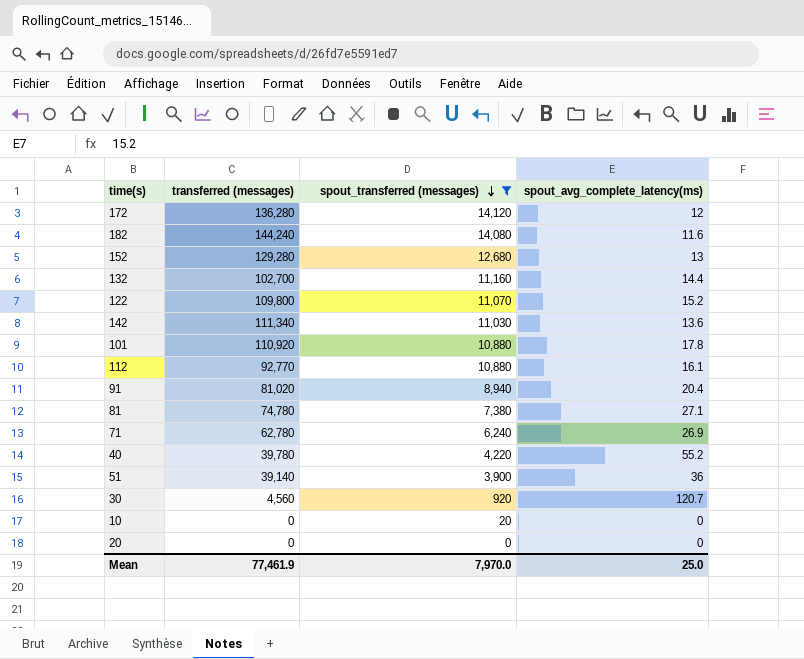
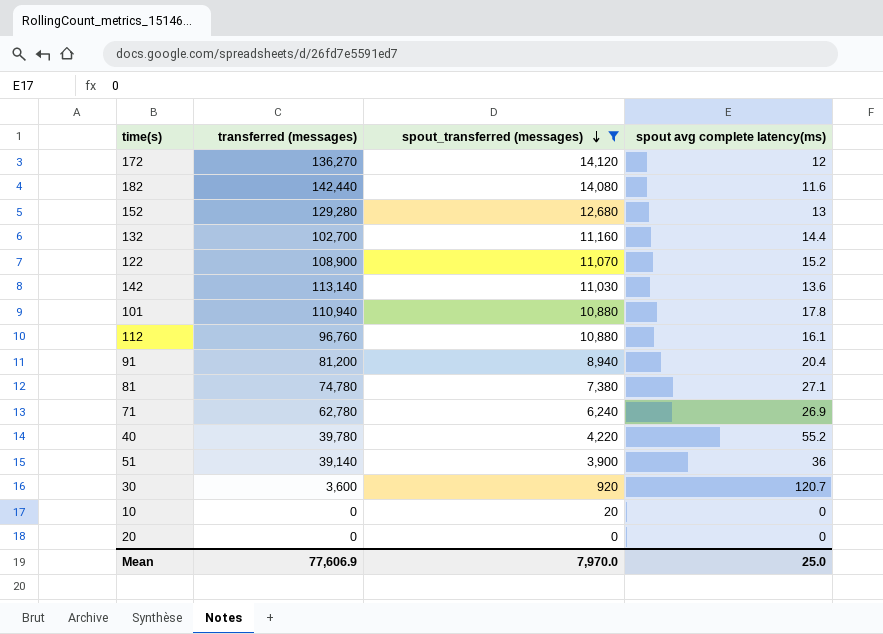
column name: spout_avg_complete_latency(ms) -> spout avg complete latency(ms)
172 | transferred (messages): 136,280 -> 136,270
182 | transferred (messages): 144,240 -> 142,440
122 | transferred (messages): 109,800 -> 108,900
142 | transferred (messages): 111,340 -> 113,140
101 | transferred (messages): 110,920 -> 110,940
112 | transferred (messages): 92,770 -> 96,760
91 | transferred (messages): 81,020 -> 81,200
30 | transferred (messages): 4,560 -> 3,600
Mean | transferred (messages): 77,461.9 -> 77,606.9

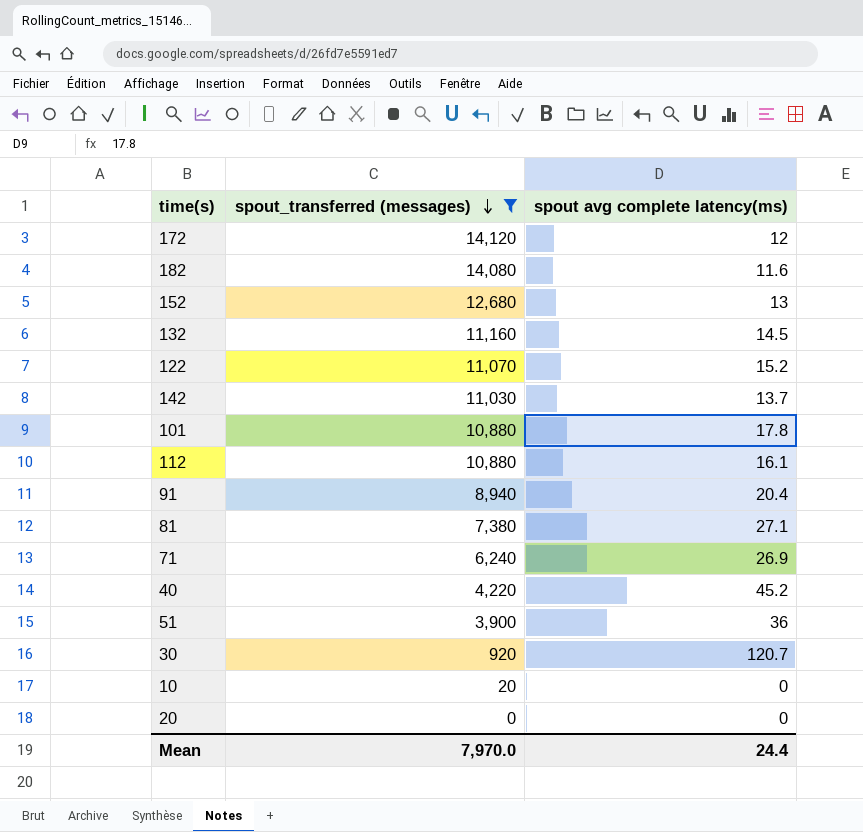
column transferred (messages) | position: 2 -> none
132 | spout avg complete latency(ms): 14.4 -> 14.5
142 | spout avg complete latency(ms): 13.6 -> 13.7
40 | spout avg complete latency(ms): 55.2 -> 45.2
Mean | spout avg complete latency(ms): 25.0 -> 24.4

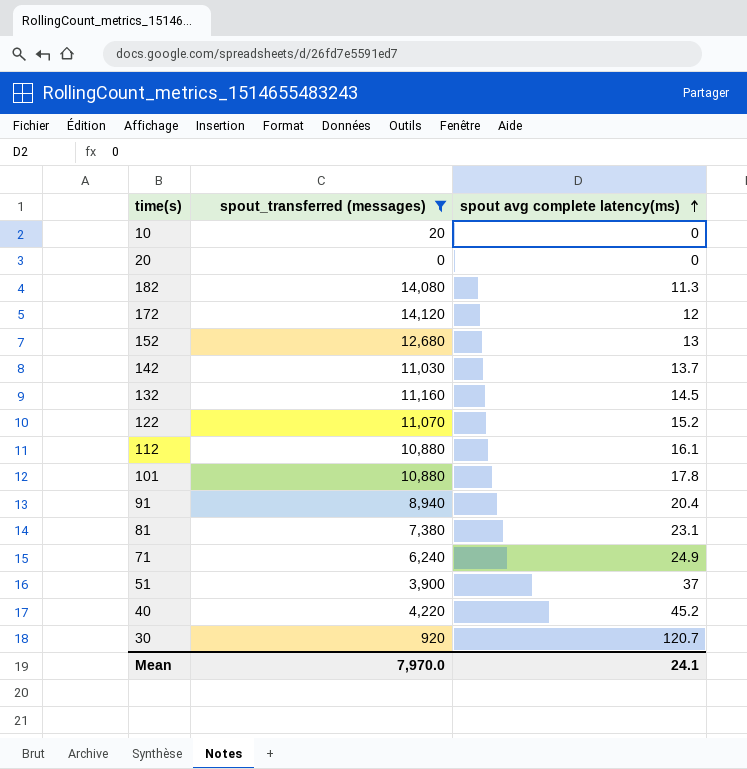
row order: spout_transferred (messages) descending -> spout avg complete latency(ms) ascending
182 | spout avg complete latency(ms): 11.6 -> 11.3
81 | spout avg complete latency(ms): 27.1 -> 23.1
71 | spout avg complete latency(ms): 26.9 -> 24.9
51 | spout avg complete latency(ms): 36 -> 37
Mean | spout avg complete latency(ms): 24.4 -> 24.1

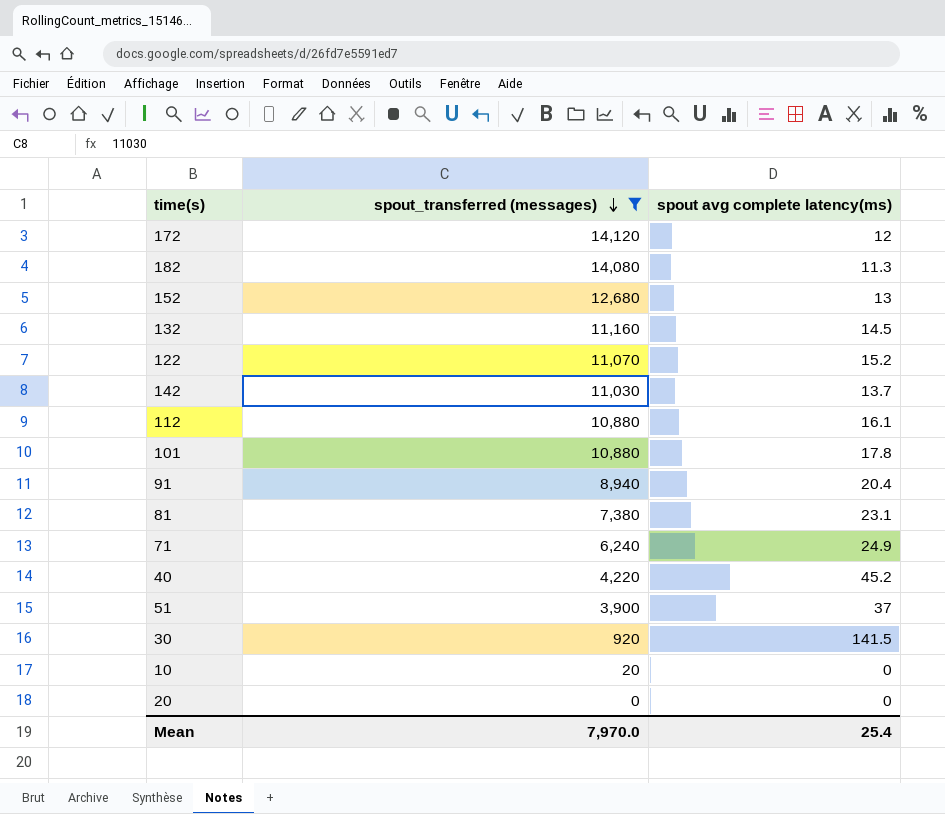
row order: spout avg complete latency(ms) ascending -> spout_transferred (messages) descending
30 | spout avg complete latency(ms): 120.7 -> 141.5
Mean | spout avg complete latency(ms): 24.1 -> 25.4

